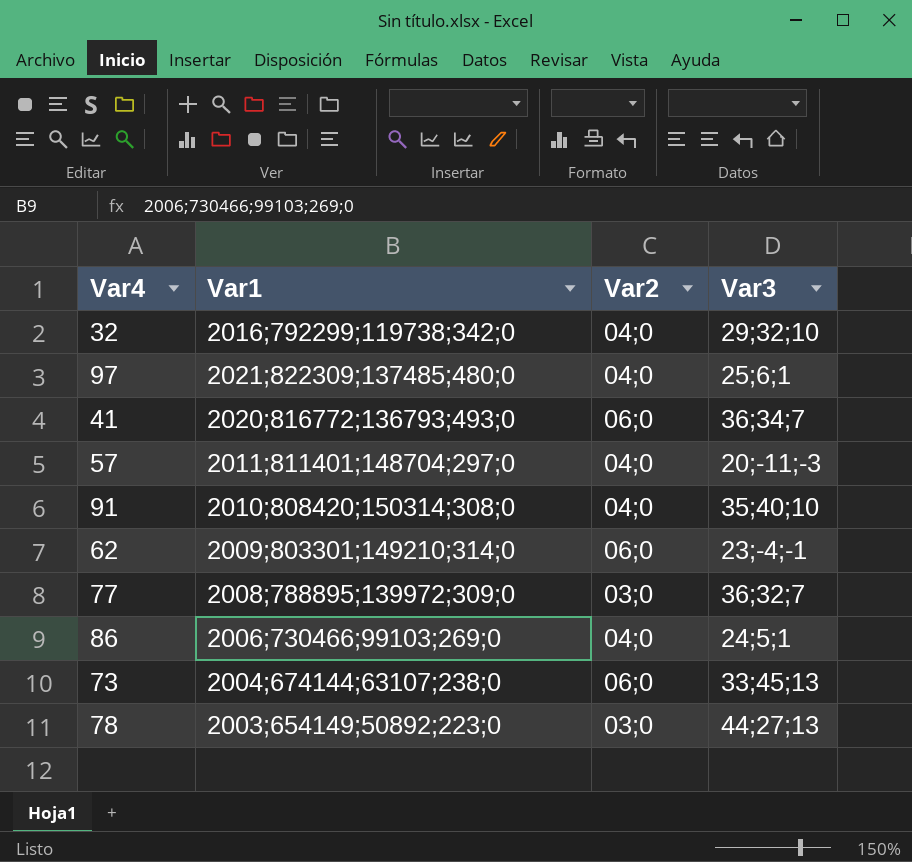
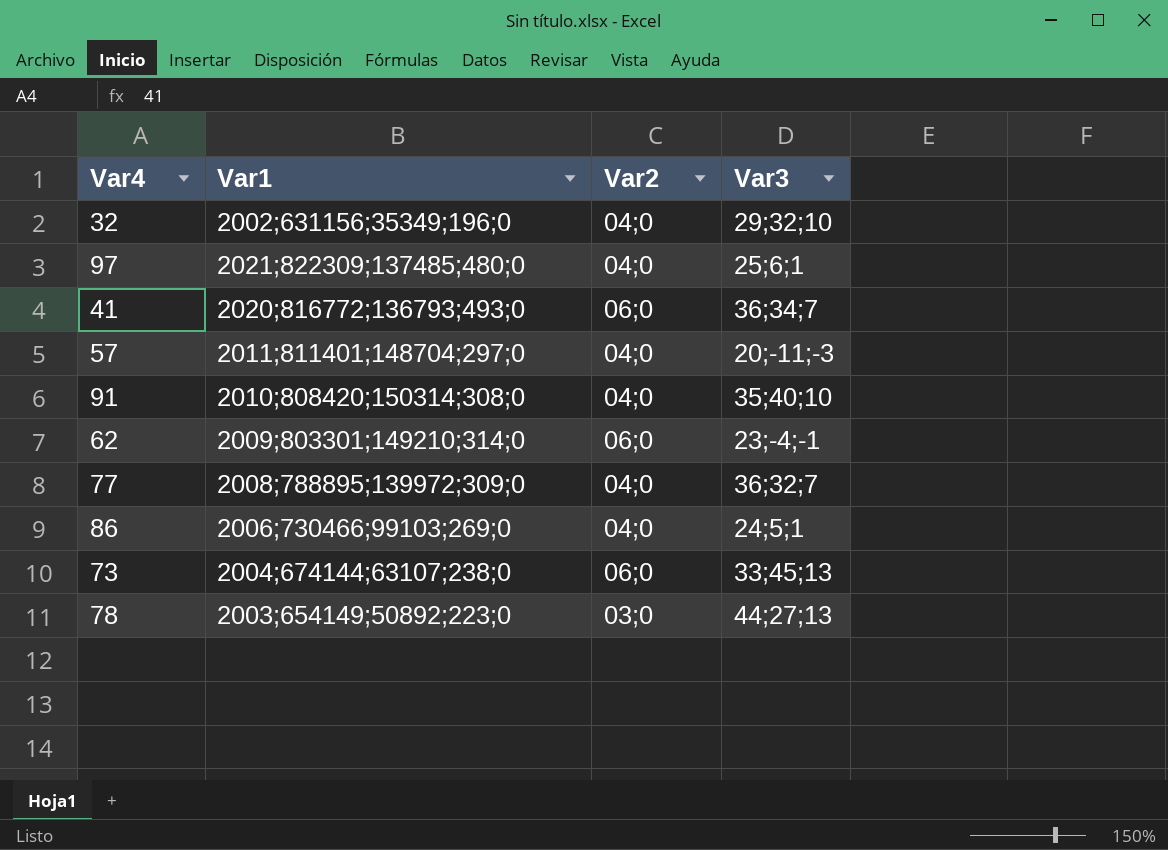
32 | Var1: 2016;792299;119738;342;0 -> 2002;631156;35349;196;0
77 | Var2: 03;0 -> 04;0

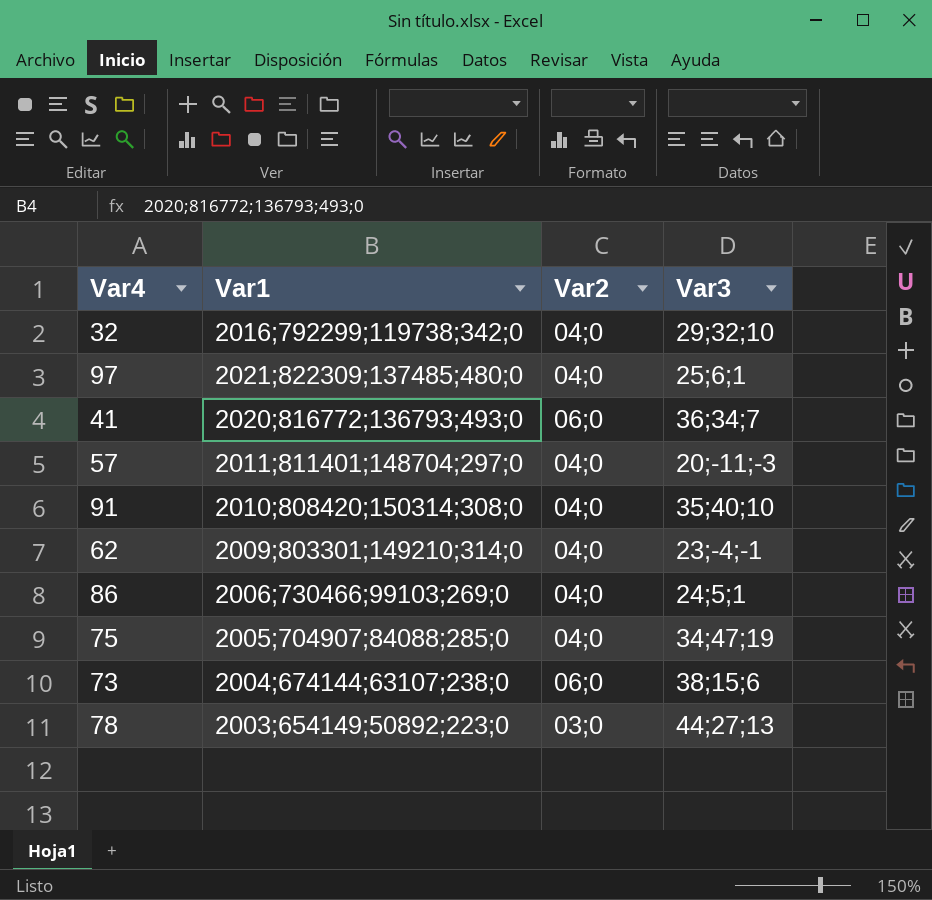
row 77: 2008;788895;139972;309;0 | 04;0 | 36;32;7 -> none
32 | Var1: 2002;631156;35349;196;0 -> 2016;792299;119738;342;0
62 | Var2: 06;0 -> 04;0
row 75: none -> 2005;704907;84088;285;0 | 04;0 | 34;47;19
73 | Var3: 33;45;13 -> 38;15;6

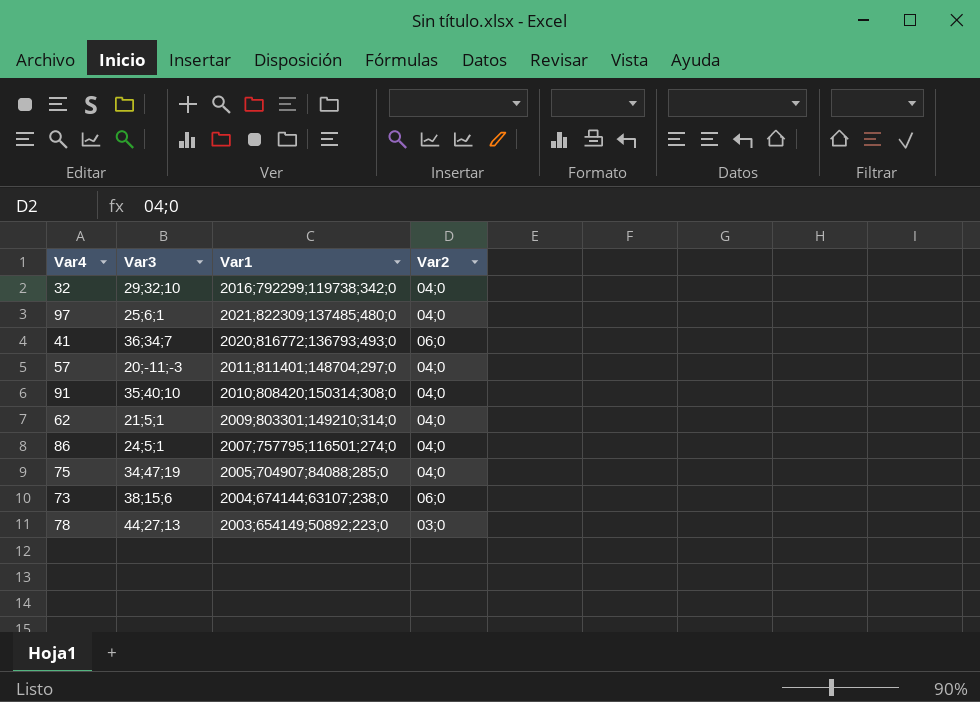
column Var3 | position: 4 -> 2
62 | Var3: 23;-4;-1 -> 21;5;1
86 | Var1: 2006;730466;99103;269;0 -> 2007;757795;116501;274;0

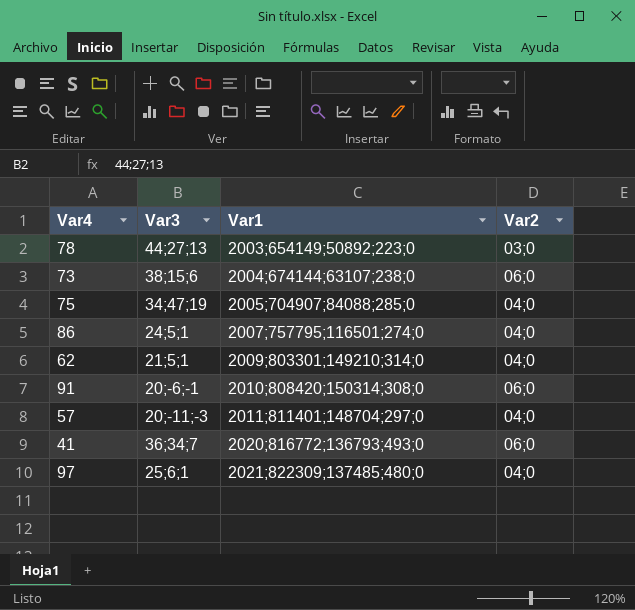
row order: none -> Var1 ascending
row 32: 29;32;10 | 2016;792299;119738;342;0 | 04;0 -> none
91 | Var3: 35;40;10 -> 20;-6;-1
91 | Var2: 04;0 -> 06;0

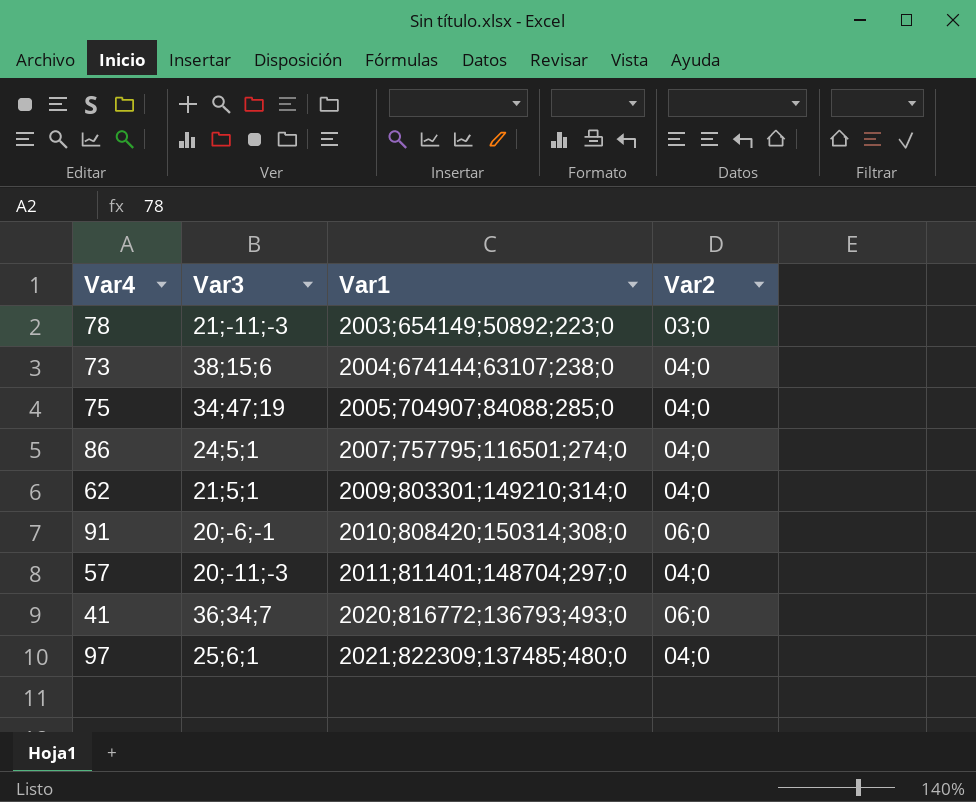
78 | Var3: 44;27;13 -> 21;-11;-3
73 | Var2: 06;0 -> 04;0

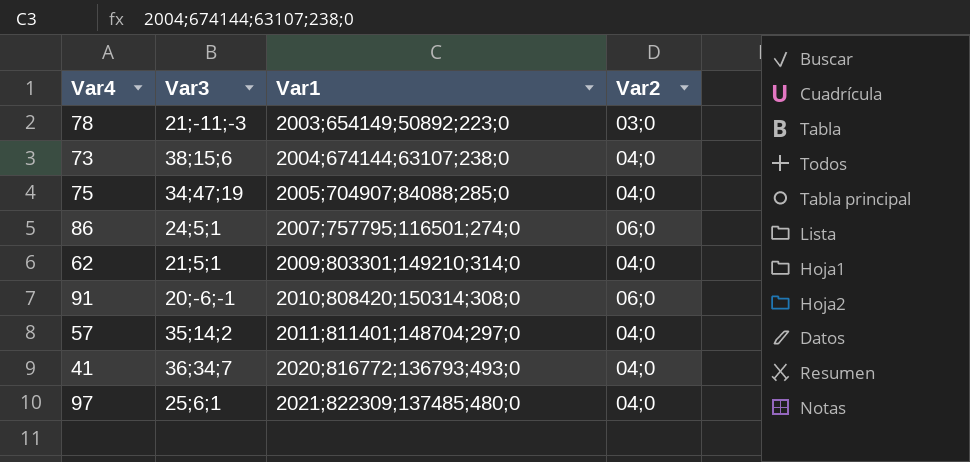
86 | Var2: 04;0 -> 06;0
57 | Var3: 20;-11;-3 -> 35;14;2
41 | Var2: 06;0 -> 04;0

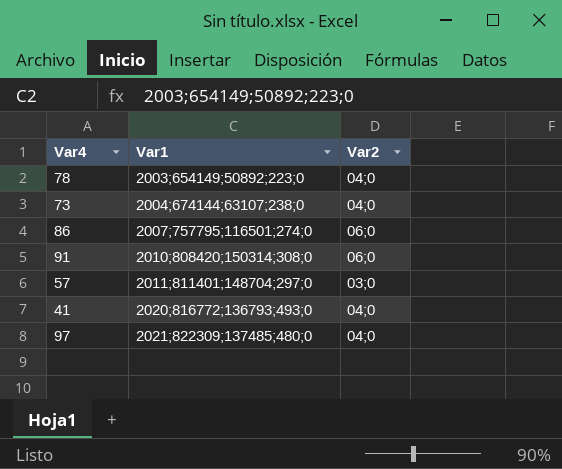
column Var3 | position: 2 -> none
row 75: 34;47;19 | 2005;704907;84088;285;0 | 04;0 -> none
row 62: 21;5;1 | 2009;803301;149210;314;0 | 04;0 -> none
78 | Var2: 03;0 -> 04;0
57 | Var2: 04;0 -> 03;0

